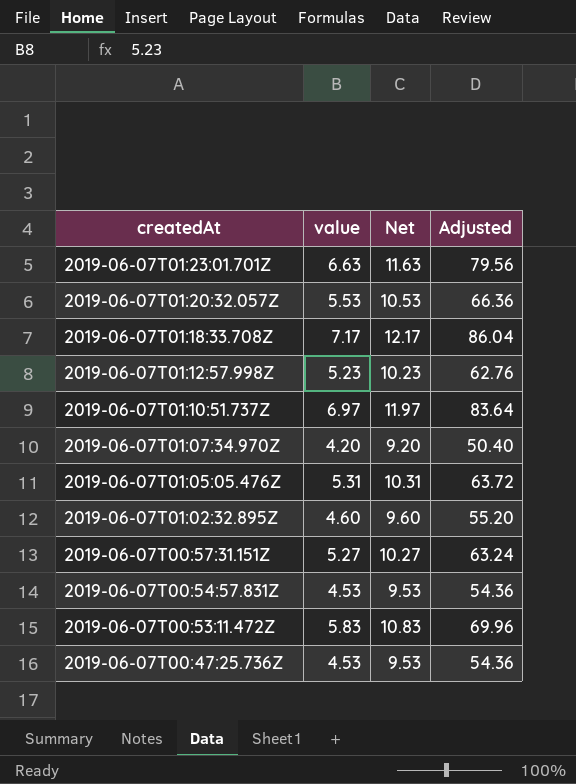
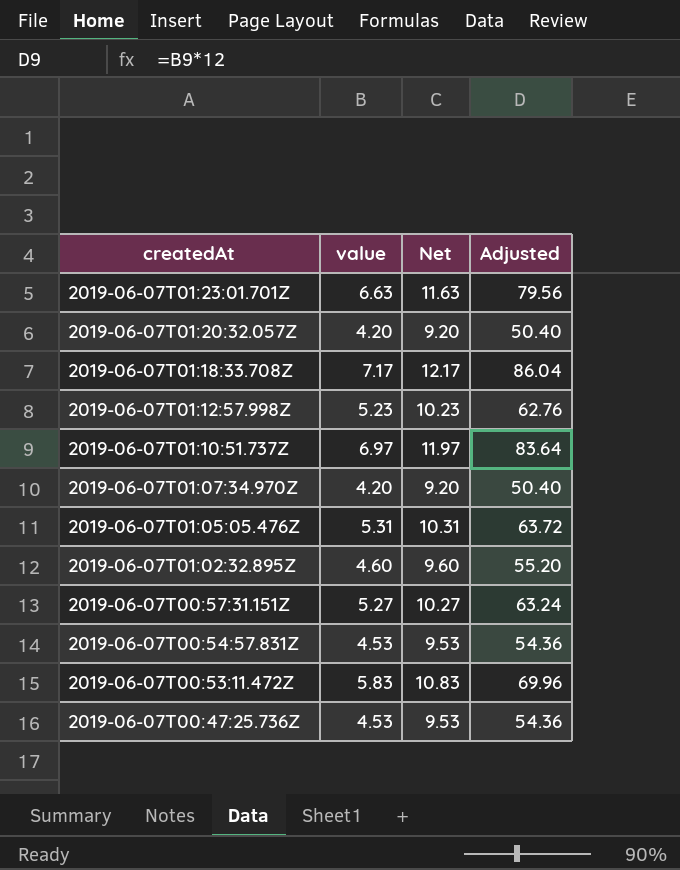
2019-06-07T01:20:32.057Z | value: 5.53 -> 4.20
2019-06-07T01:20:32.057Z | Net: 10.53 -> 9.20
2019-06-07T01:20:32.057Z | Adjusted: 66.36 -> 50.40

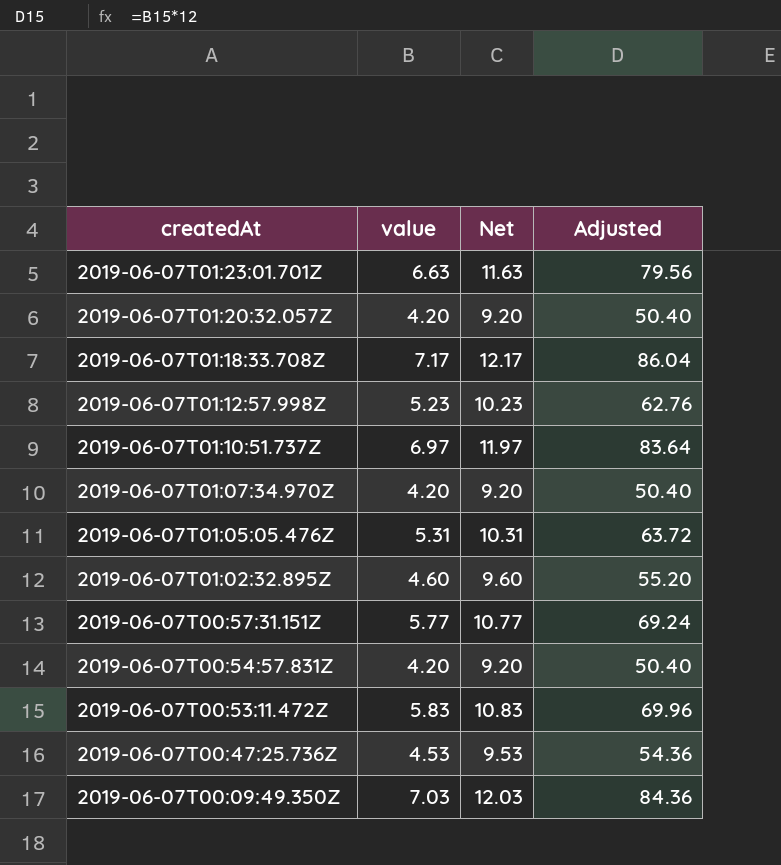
2019-06-07T00:57:31.151Z | value: 5.27 -> 5.77
2019-06-07T00:57:31.151Z | Net: 10.27 -> 10.77
2019-06-07T00:57:31.151Z | Adjusted: 63.24 -> 69.24
2019-06-07T00:54:57.831Z | value: 4.53 -> 4.20
2019-06-07T00:54:57.831Z | Net: 9.53 -> 9.20
2019-06-07T00:54:57.831Z | Adjusted: 54.36 -> 50.40
row 2019-06-07T00:09:49.350Z: none -> 7.03 | 12.03 | 84.36

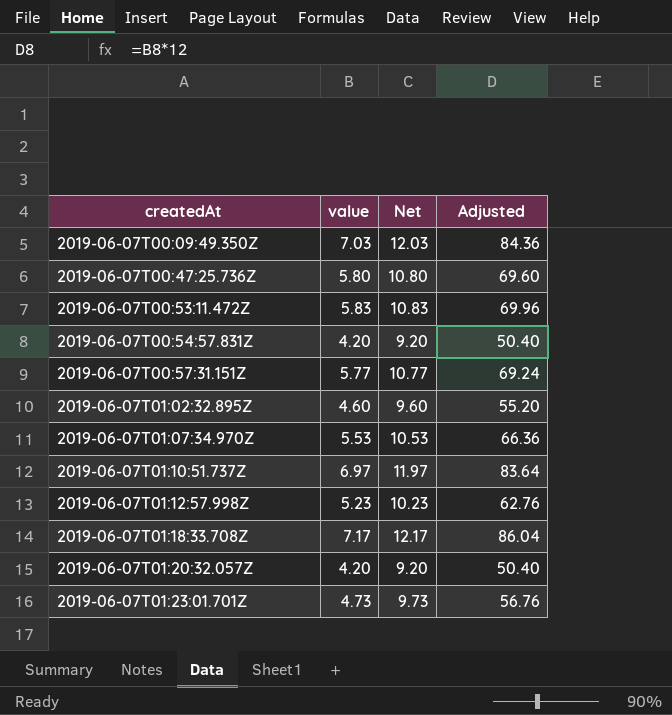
row order: createdAt descending -> createdAt ascending
row 2019-06-07T01:05:05.476Z: 5.31 | 10.31 | 63.72 -> none
2019-06-07T00:47:25.736Z | value: 4.53 -> 5.80
2019-06-07T00:47:25.736Z | Net: 9.53 -> 10.80
2019-06-07T00:47:25.736Z | Adjusted: 54.36 -> 69.60
2019-06-07T01:07:34.970Z | value: 4.20 -> 5.53
2019-06-07T01:07:34.970Z | Net: 9.20 -> 10.53
2019-06-07T01:07:34.970Z | Adjusted: 50.40 -> 66.36
2019-06-07T01:23:01.701Z | value: 6.63 -> 4.73
2019-06-07T01:23:01.701Z | Net: 11.63 -> 9.73
2019-06-07T01:23:01.701Z | Adjusted: 79.56 -> 56.76

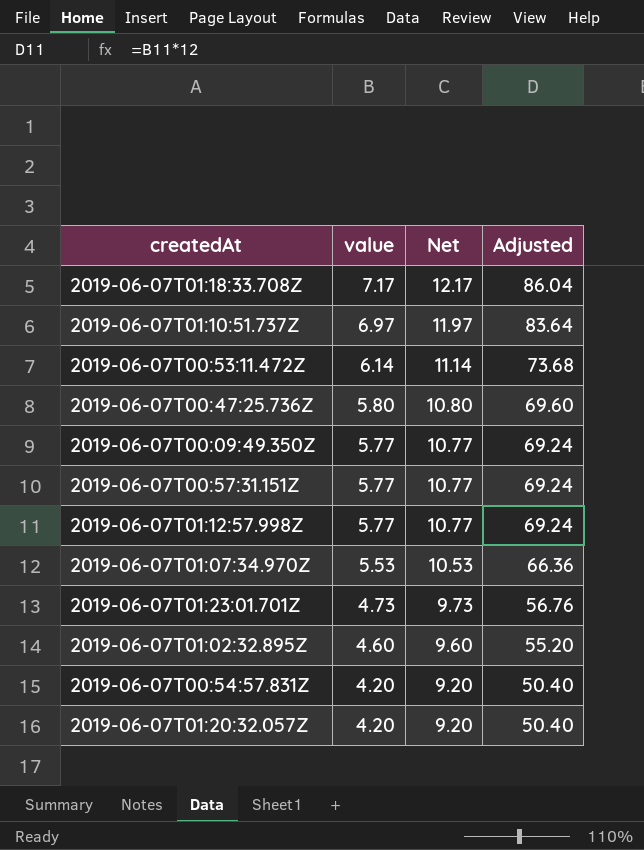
row order: createdAt ascending -> value descending
2019-06-07T00:53:11.472Z | value: 5.83 -> 6.14
2019-06-07T00:53:11.472Z | Net: 10.83 -> 11.14
2019-06-07T00:53:11.472Z | Adjusted: 69.96 -> 73.68
2019-06-07T00:09:49.350Z | value: 7.03 -> 5.77
2019-06-07T00:09:49.350Z | Net: 12.03 -> 10.77
2019-06-07T00:09:49.350Z | Adjusted: 84.36 -> 69.24
2019-06-07T01:12:57.998Z | value: 5.23 -> 5.77
2019-06-07T01:12:57.998Z | Net: 10.23 -> 10.77
2019-06-07T01:12:57.998Z | Adjusted: 62.76 -> 69.24

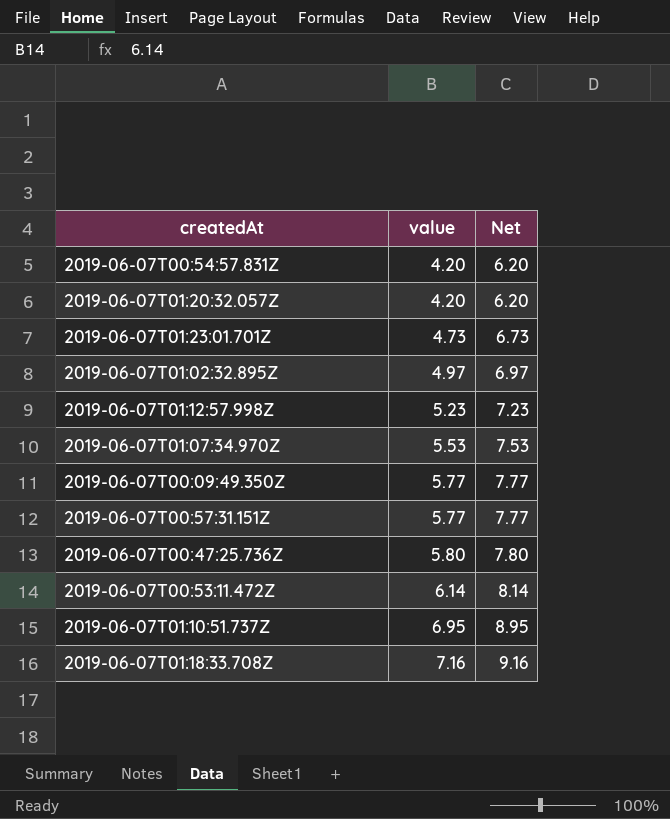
row order: value descending -> value ascending
column Adjusted | formula: [value] * 12 -> none
column Net | formula: [value] + 5 -> [value] + 2
2019-06-07T01:02:32.895Z | value: 4.60 -> 4.97
2019-06-07T01:12:57.998Z | value: 5.77 -> 5.23
2019-06-07T01:10:51.737Z | value: 6.97 -> 6.95
2019-06-07T01:18:33.708Z | value: 7.17 -> 7.16

